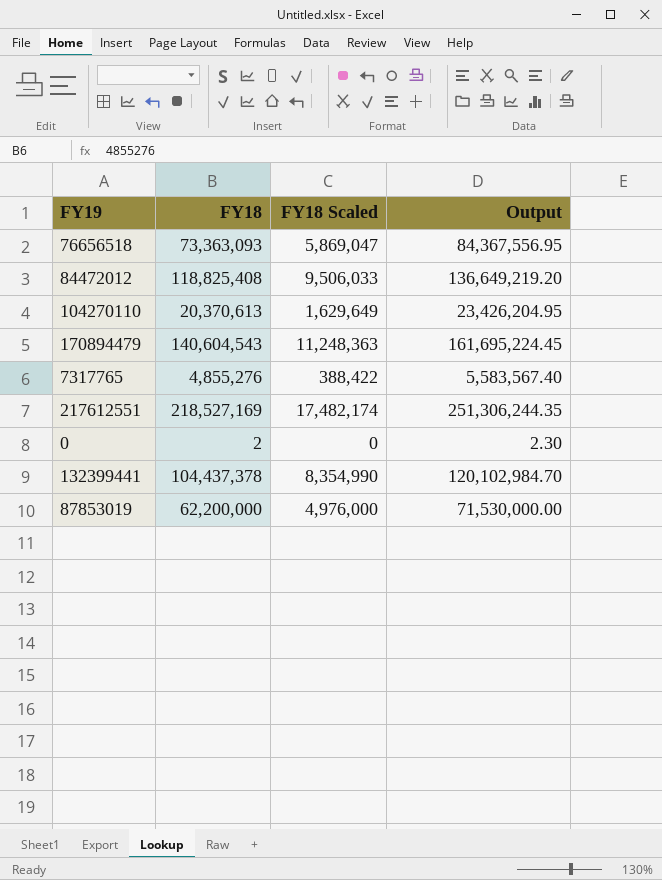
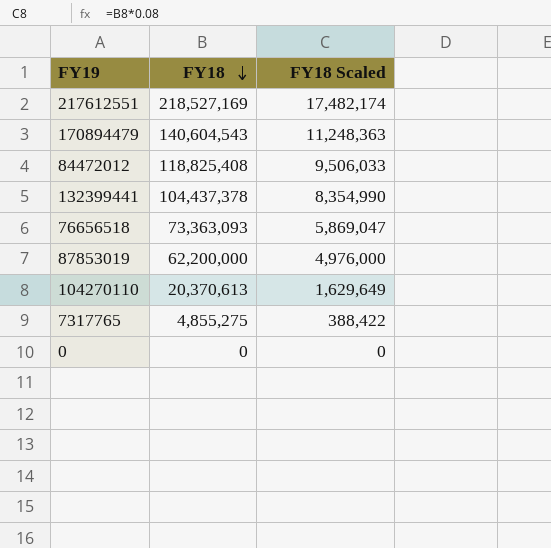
row order: none -> FY18 descending
column Output | formula: [FY18] * 1.15 -> none
7317765 | FY18: 4,855,276 -> 4,855,275
0 | FY18: 2 -> 0

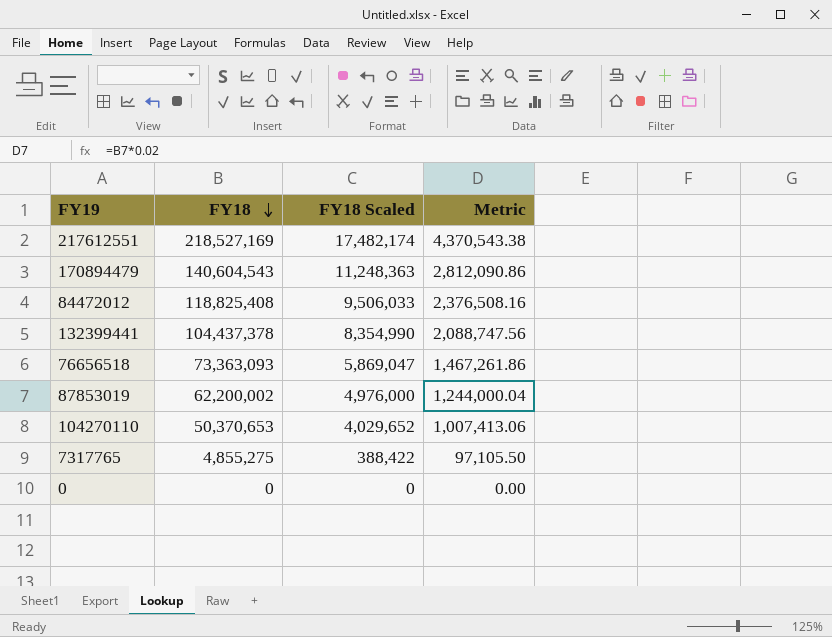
column Metric | formula: none -> [FY18] * 0.02
87853019 | FY18: 62,200,000 -> 62,200,002
104270110 | FY18: 20,370,613 -> 50,370,653
104270110 | FY18 Scaled: 1,629,649 -> 4,029,652

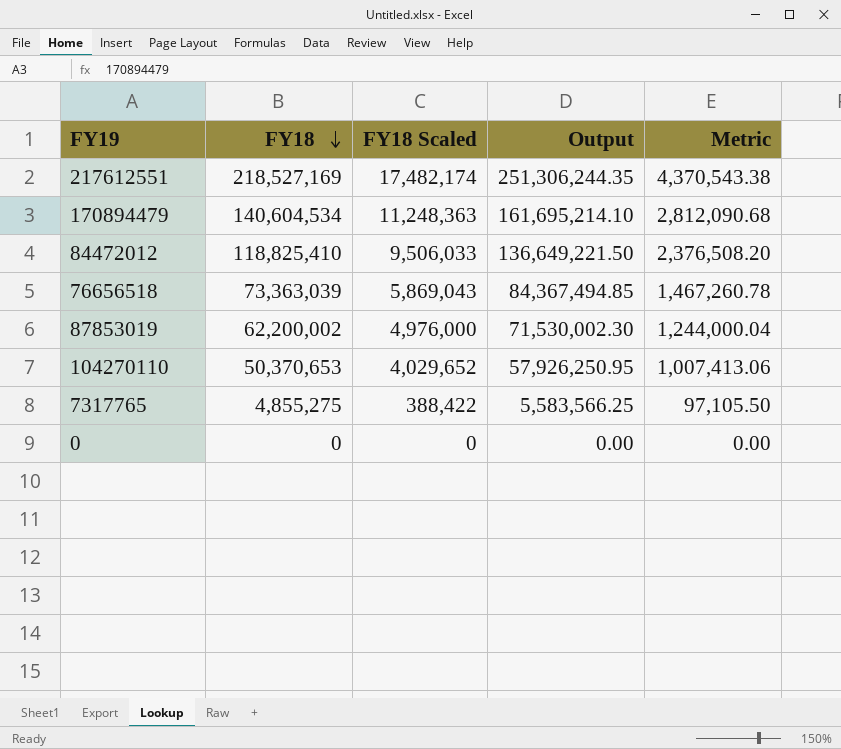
column Output | formula: none -> [FY18] * 1.15
row 132399441: 104,437,378 | 8,354,990 | 2,088,747.56 -> none
170894479 | FY18: 140,604,543 -> 140,604,534
170894479 | Metric: 2,812,090.86 -> 2,812,090.68
84472012 | FY18: 118,825,408 -> 118,825,410
84472012 | Metric: 2,376,508.16 -> 2,376,508.20
76656518 | FY18: 73,363,093 -> 73,363,039
76656518 | FY18 Scaled: 5,869,047 -> 5,869,043
76656518 | Metric: 1,467,261.86 -> 1,467,260.78

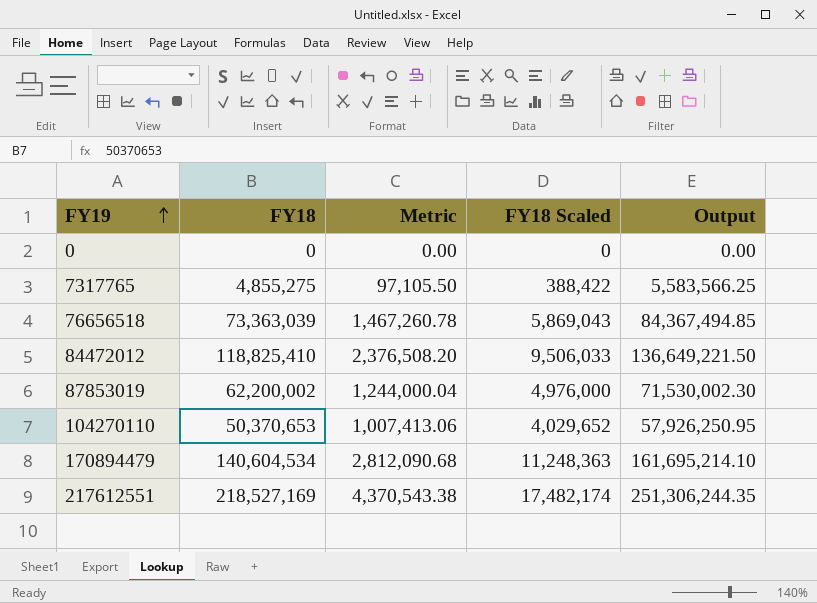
row order: FY18 descending -> FY19 ascending
column Metric | position: 5 -> 3

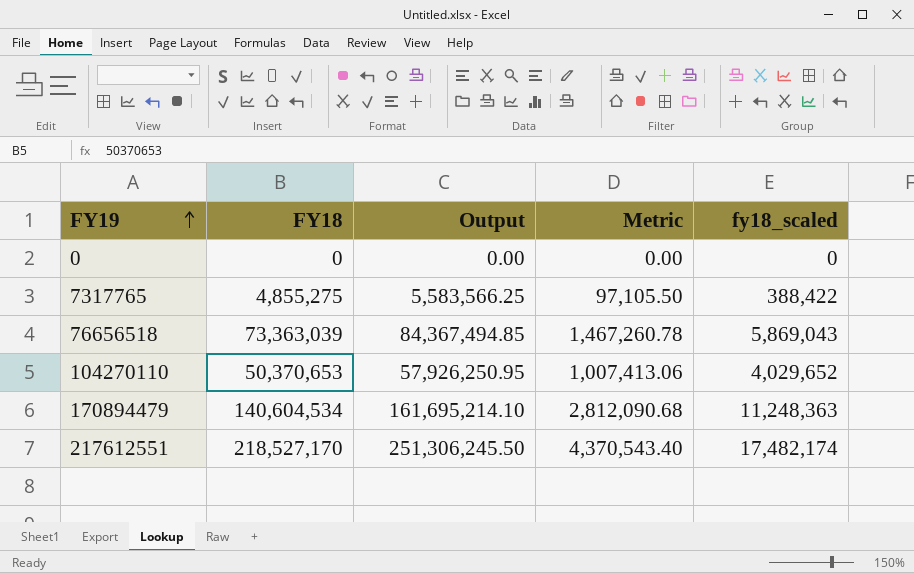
column Output | position: 5 -> 3
column name: FY18 Scaled -> fy18_scaled
row 84472012: 118,825,410 | 2,376,508.20 | 9,506,033 | 136,649,221.50 -> none
row 87853019: 62,200,002 | 1,244,000.04 | 4,976,000 | 71,530,002.30 -> none
217612551 | FY18: 218,527,169 -> 218,527,170
217612551 | Output: 251,306,244.35 -> 251,306,245.50
217612551 | Metric: 4,370,543.38 -> 4,370,543.40

